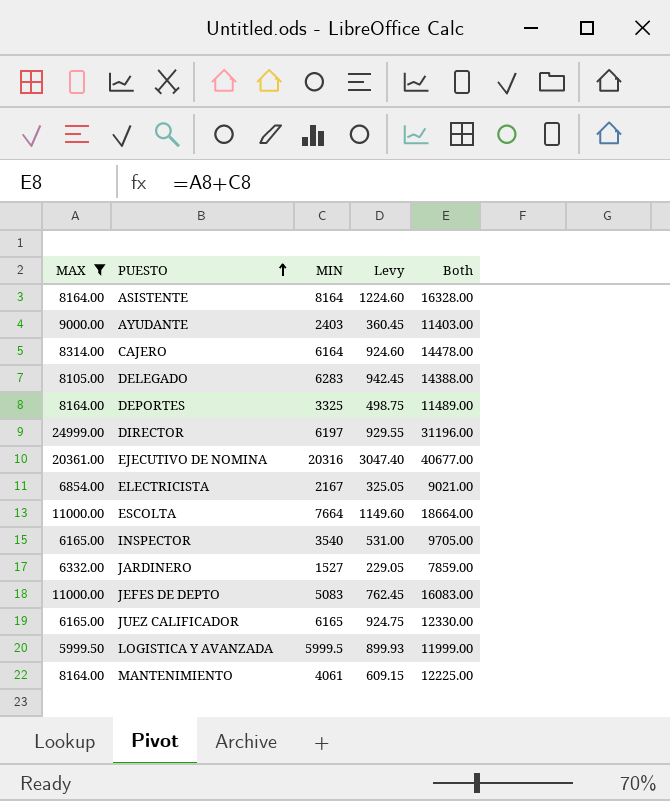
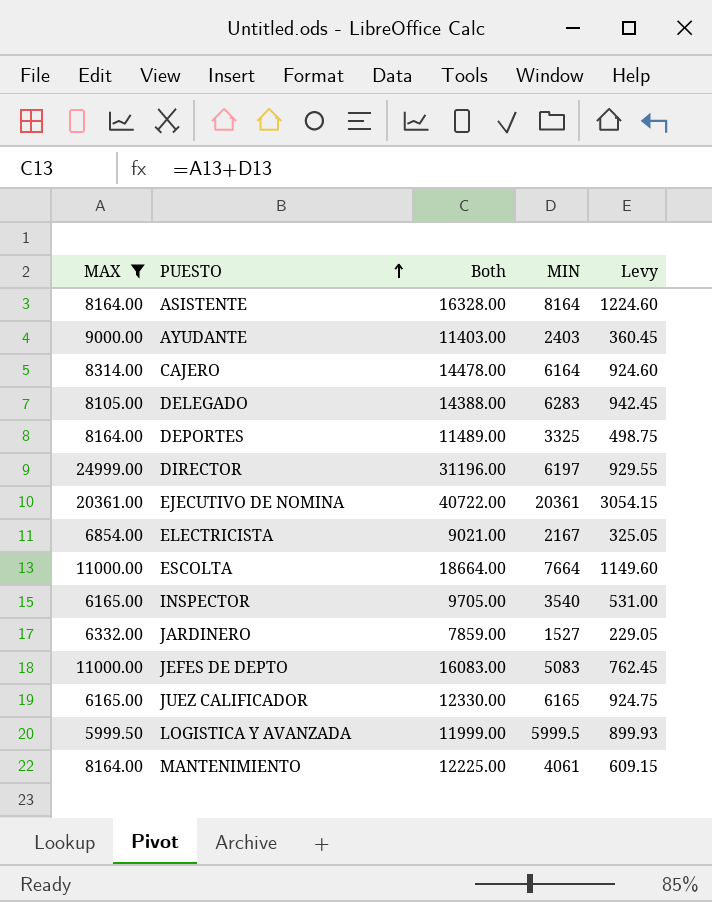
column Both | position: 5 -> 3
EJECUTIVO DE NOMINA | Both: 40677.00 -> 40722.00
EJECUTIVO DE NOMINA | MIN: 20316 -> 20361
EJECUTIVO DE NOMINA | Levy: 3047.40 -> 3054.15

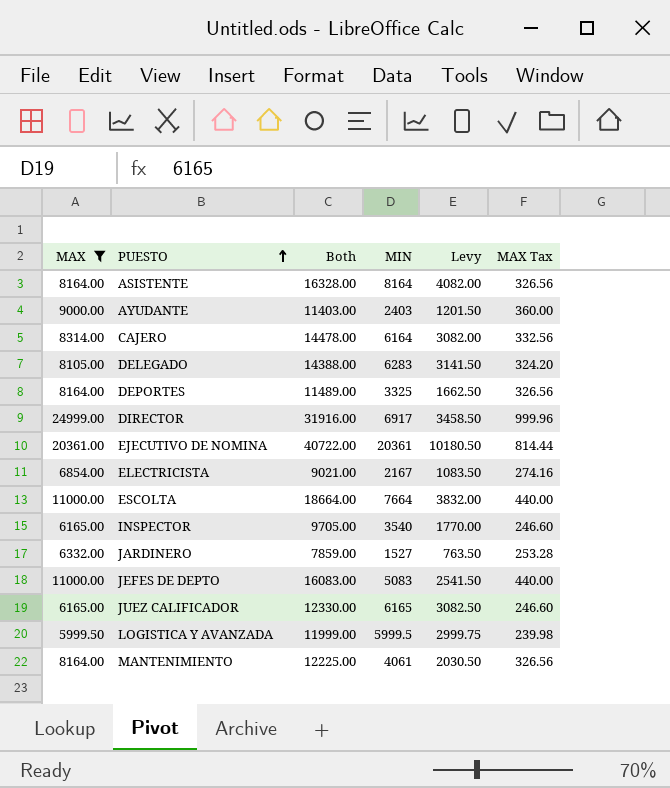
column Levy | formula: [MIN] * 0.15 -> [MIN] * 0.5
column MAX Tax | formula: none -> [MAX] * 0.04
DIRECTOR | Both: 31196.00 -> 31916.00
DIRECTOR | MIN: 6197 -> 6917

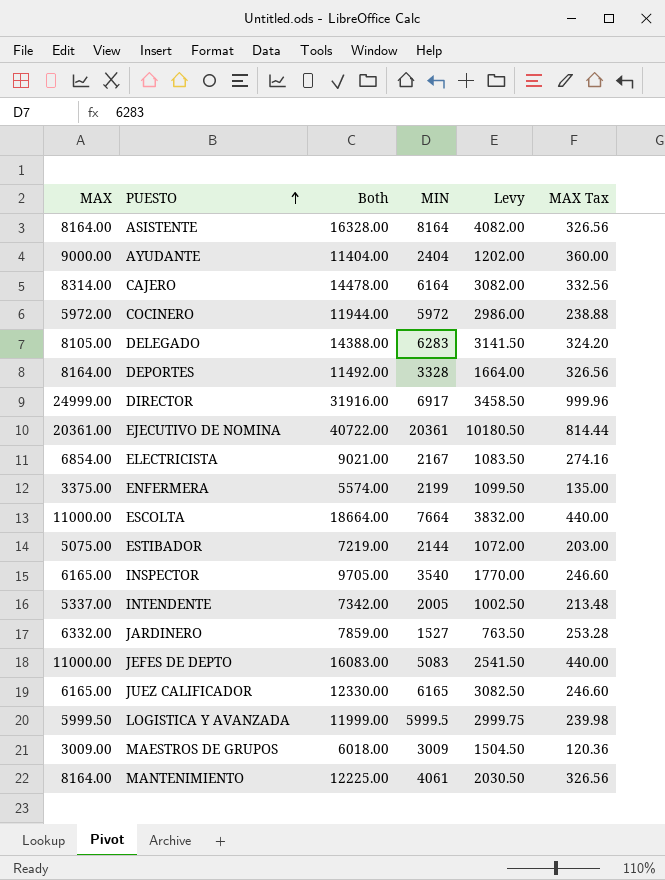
filter: MAX >= 5999.50 -> none
AYUDANTE | Both: 11403.00 -> 11404.00
AYUDANTE | MIN: 2403 -> 2404
AYUDANTE | Levy: 1201.50 -> 1202.00
DEPORTES | Both: 11489.00 -> 11492.00
DEPORTES | MIN: 3325 -> 3328
DEPORTES | Levy: 1662.50 -> 1664.00

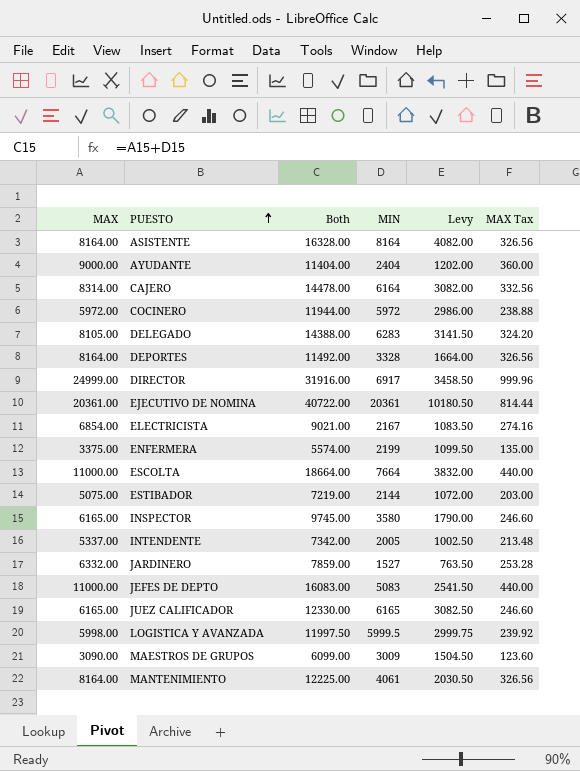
INSPECTOR | Both: 9705.00 -> 9745.00
INSPECTOR | MIN: 3540 -> 3580
INSPECTOR | Levy: 1770.00 -> 1790.00
LOGISTICA Y AVANZADA | MAX: 5999.50 -> 5998.00
LOGISTICA Y AVANZADA | Both: 11999.00 -> 11997.50
LOGISTICA Y AVANZADA | MAX Tax: 239.98 -> 239.92
MAESTROS DE GRUPOS | MAX: 3009.00 -> 3090.00
MAESTROS DE GRUPOS | Both: 6018.00 -> 6099.00
MAESTROS DE GRUPOS | MAX Tax: 120.36 -> 123.60

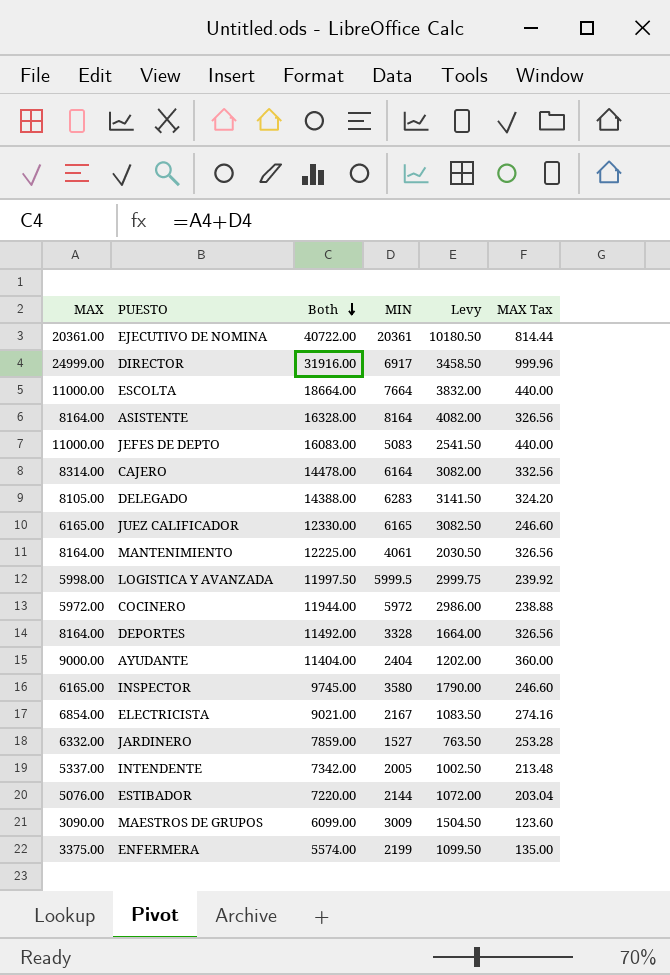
row order: PUESTO ascending -> Both descending
ESTIBADOR | MAX: 5075.00 -> 5076.00
ESTIBADOR | Both: 7219.00 -> 7220.00
ESTIBADOR | MAX Tax: 203.00 -> 203.04

